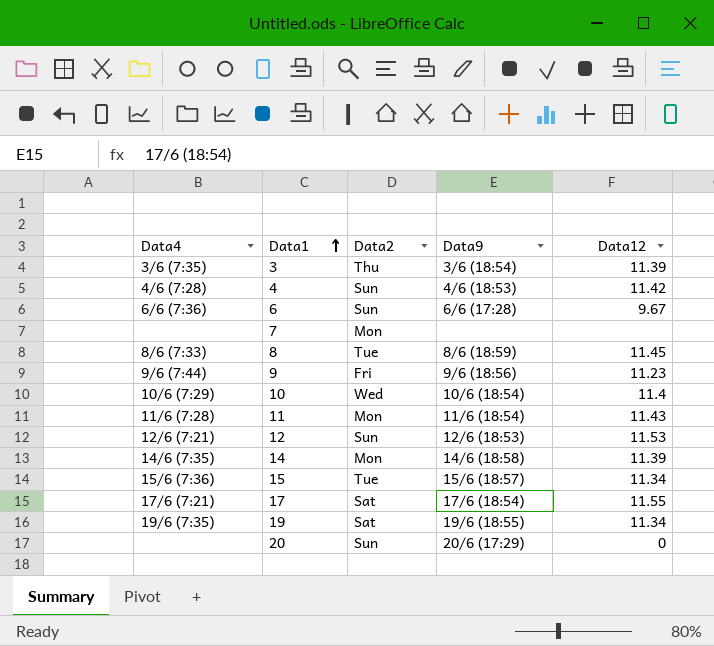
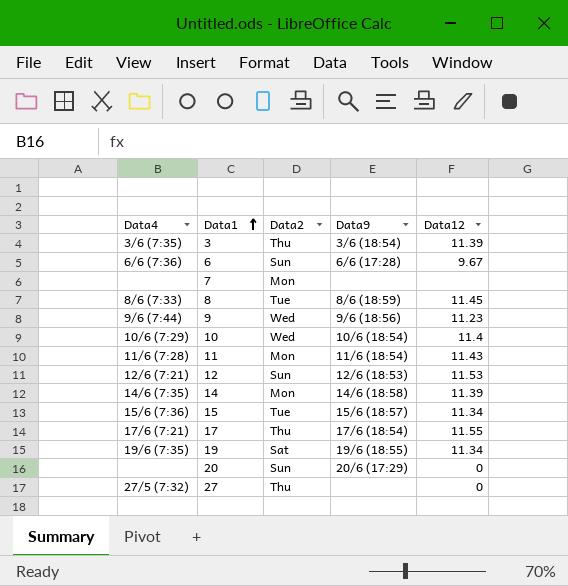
row 4: 4/6 (7:28) | Sun | 4/6 (18:53) | 11.42 -> none
9 | Data2: Fri -> Wed
17 | Data2: Sat -> Thu
row 27: none -> 27/5 (7:32) | Thu | none | 0

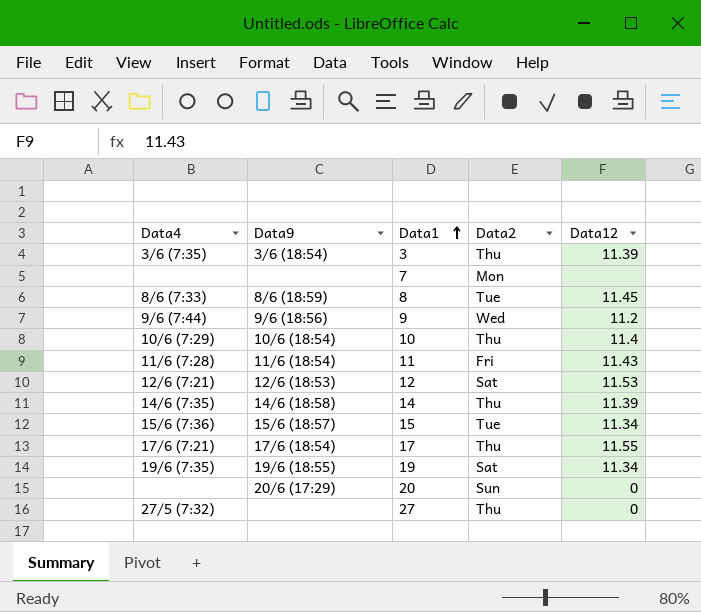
column Data9 | position: 4 -> 2
row 6: 6/6 (7:36) | Sun | 6/6 (17:28) | 9.67 -> none
9 | Data12: 11.23 -> 11.2
10 | Data2: Wed -> Thu
11 | Data2: Mon -> Fri
12 | Data2: Sun -> Sat
14 | Data2: Mon -> Thu

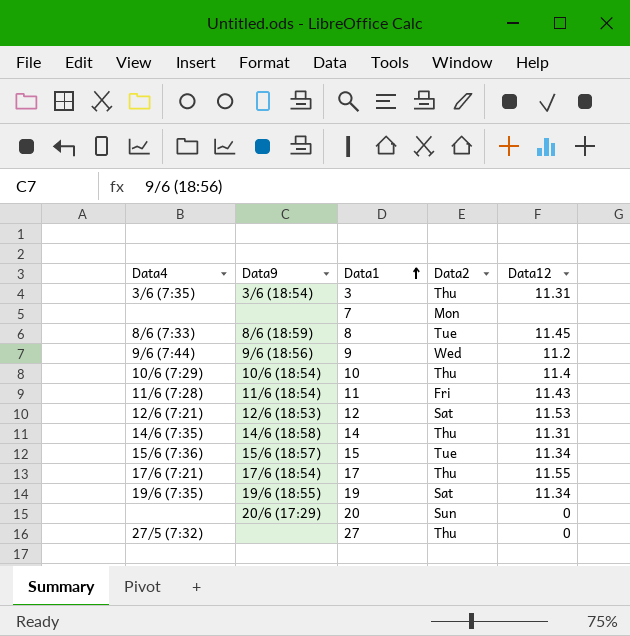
3 | Data12: 11.39 -> 11.31
14 | Data12: 11.39 -> 11.31

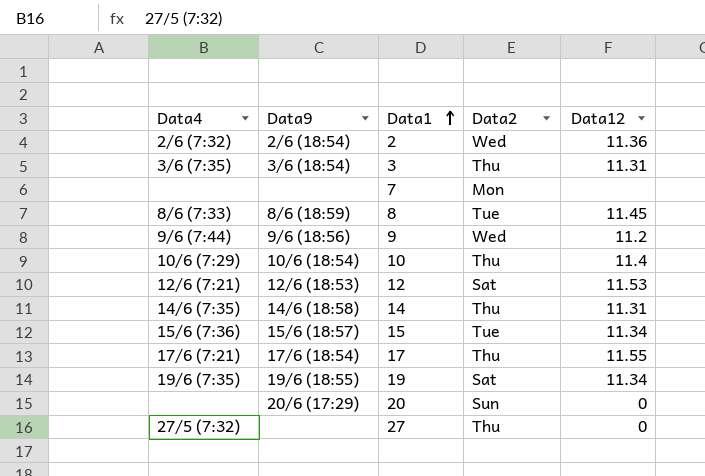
row 11: 11/6 (7:28) | 11/6 (18:54) | Fri | 11.43 -> none
row 2: none -> 2/6 (7:32) | 2/6 (18:54) | Wed | 11.36

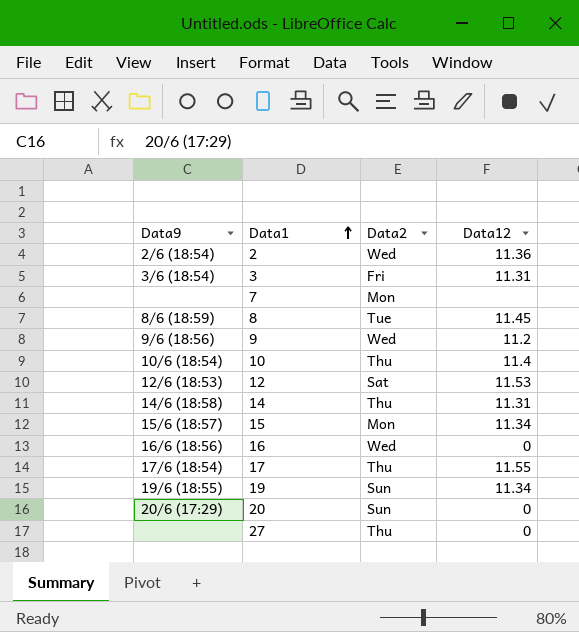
column Data4 | position: 1 -> none
3 | Data2: Thu -> Fri
15 | Data2: Tue -> Mon
row 16: none -> 16/6 (18:56) | Wed | 0
19 | Data2: Sat -> Sun

